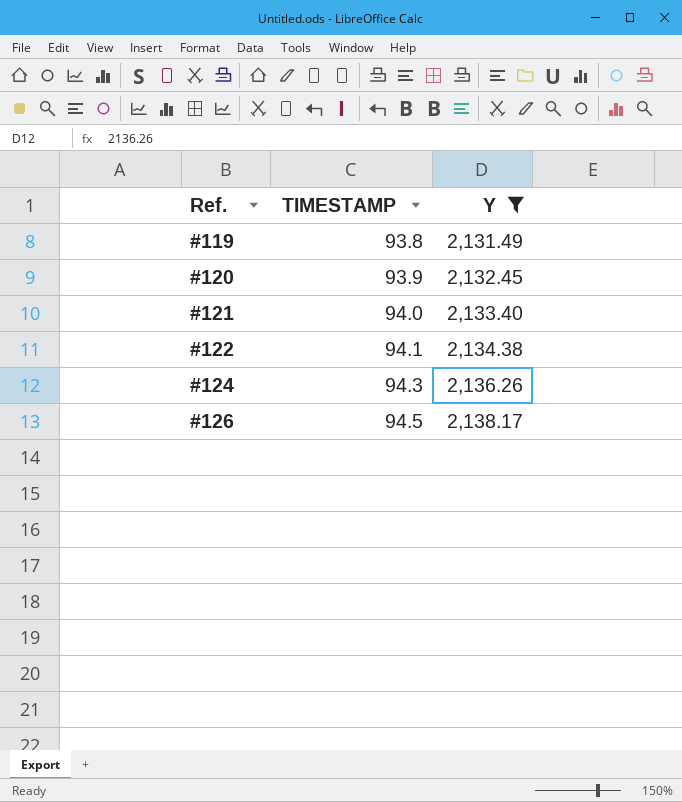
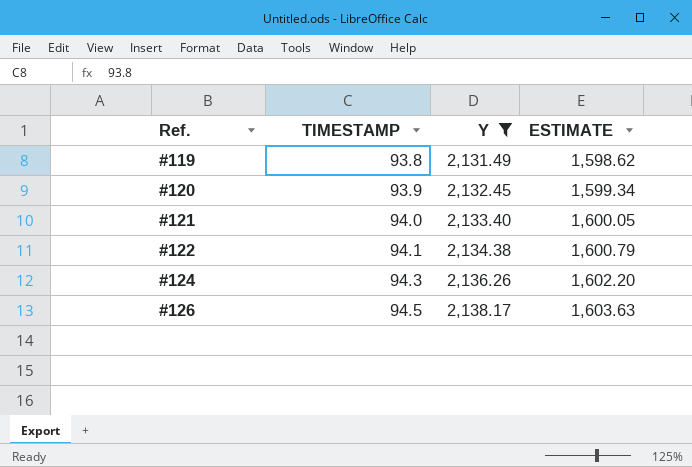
column ESTIMATE | formula: none -> [Y] * 0.75

